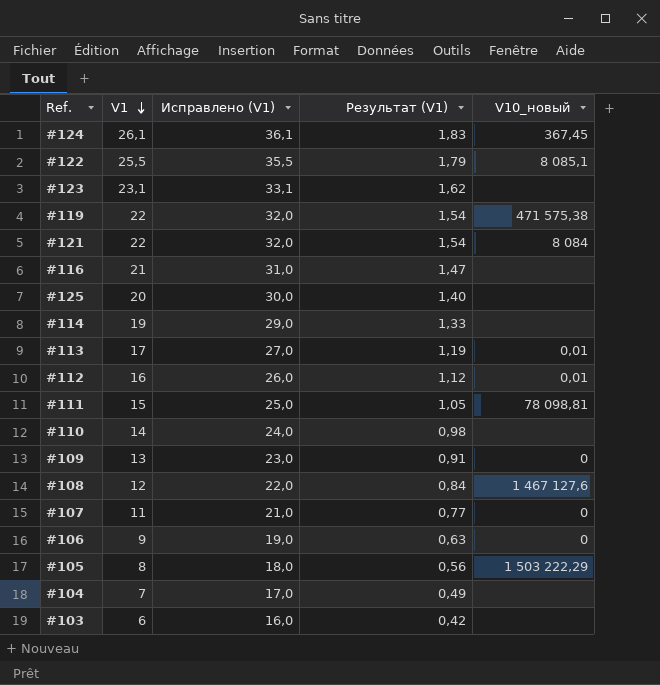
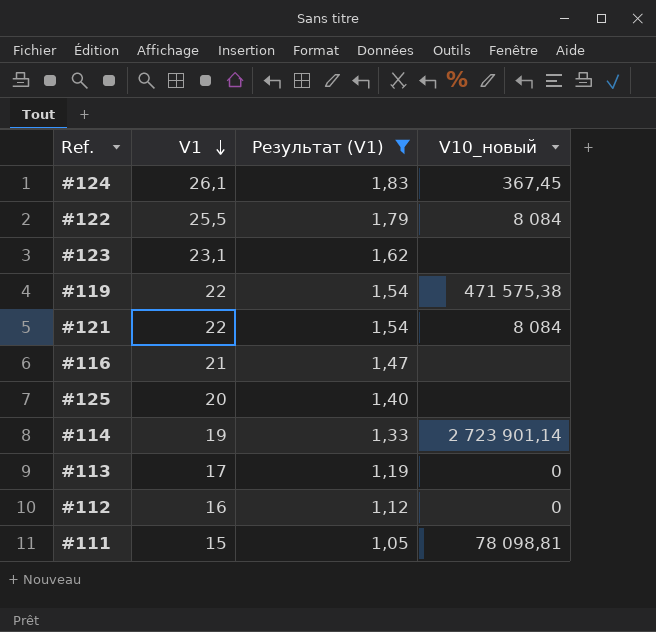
filter: none -> Результат (V1) >= 1,05
column Исправлено (V1) | formula: [V1] + 10 -> none
#122 | V10_новый: 8 085,1 -> 8 084
#114 | V10_новый: none -> 2 723 901,14
#113 | V10_новый: 0,01 -> 0
#112 | V10_новый: 0,01 -> 0

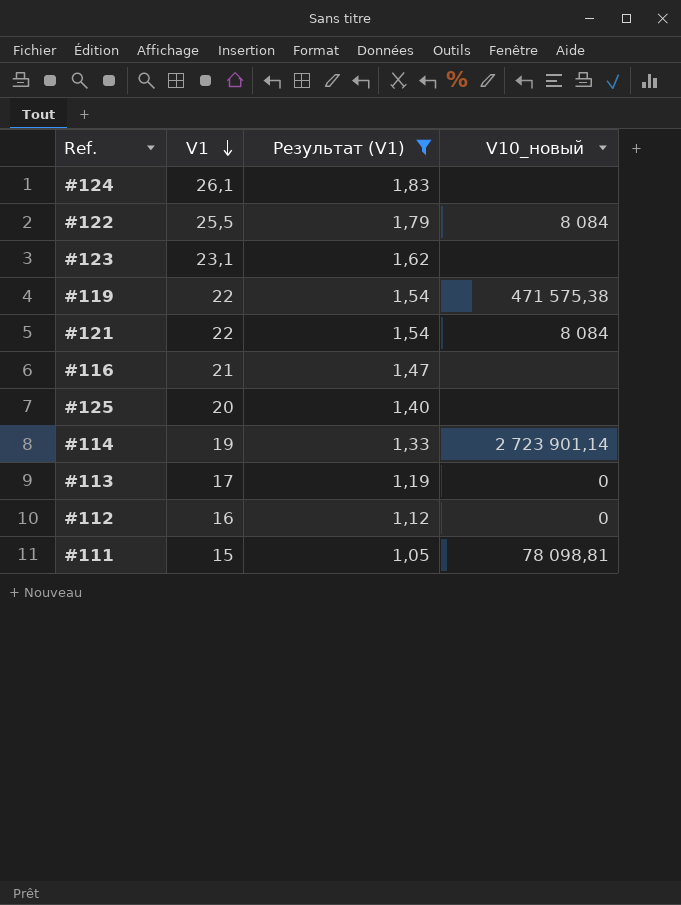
#124 | V10_новый: 367,45 -> none

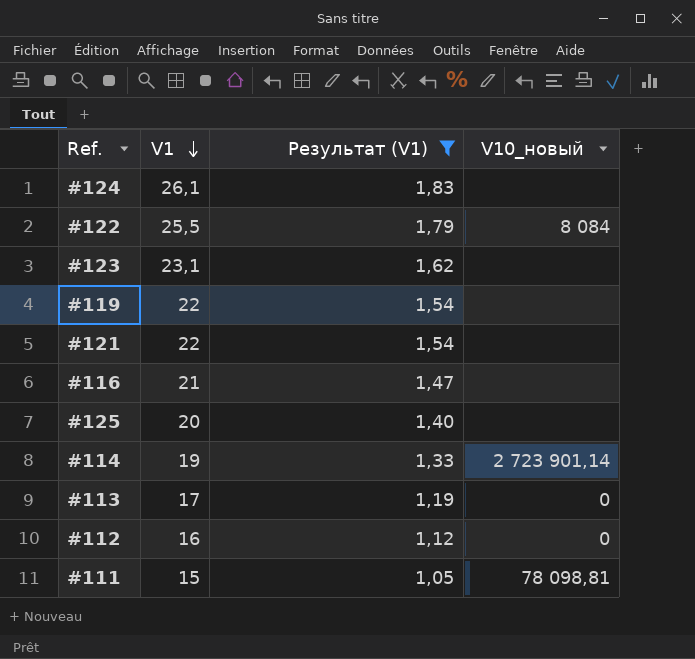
#119 | V10_новый: 471 575,38 -> none
#121 | V10_новый: 8 084 -> none

